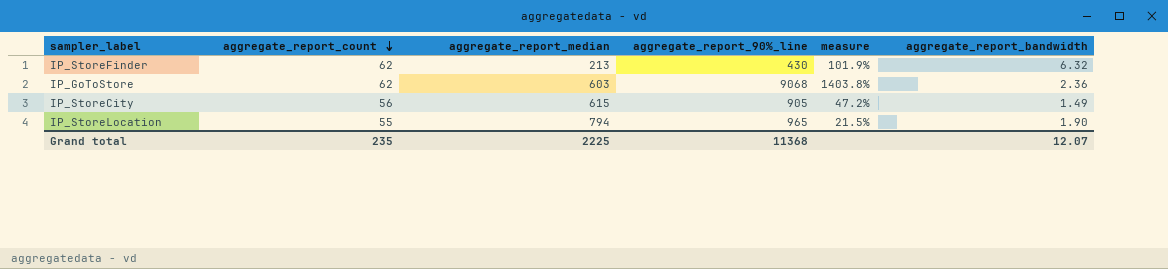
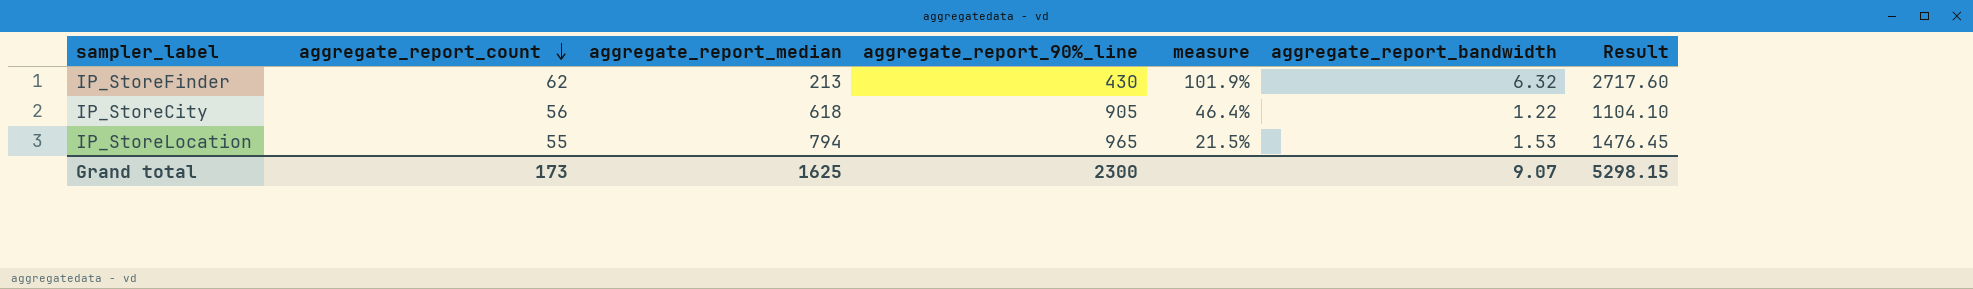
column Result | formula: none -> [aggregate_report_90%_line] * [aggregate_report_bandwidth]
row IP_GoToStore: 62 | 603 | 9068 | 1403.8% | 2.36 -> none
IP_StoreCity | aggregate_report_median: 615 -> 618
IP_StoreCity | measure: 47.2% -> 46.4%
IP_StoreCity | aggregate_report_bandwidth: 1.49 -> 1.22
IP_StoreLocation | aggregate_report_bandwidth: 1.90 -> 1.53
Grand total | aggregate_report_count: 235 -> 173
Grand total | aggregate_report_median: 2225 -> 1625
Grand total | aggregate_report_90%_line: 11368 -> 2300
Grand total | aggregate_report_bandwidth: 12.07 -> 9.07

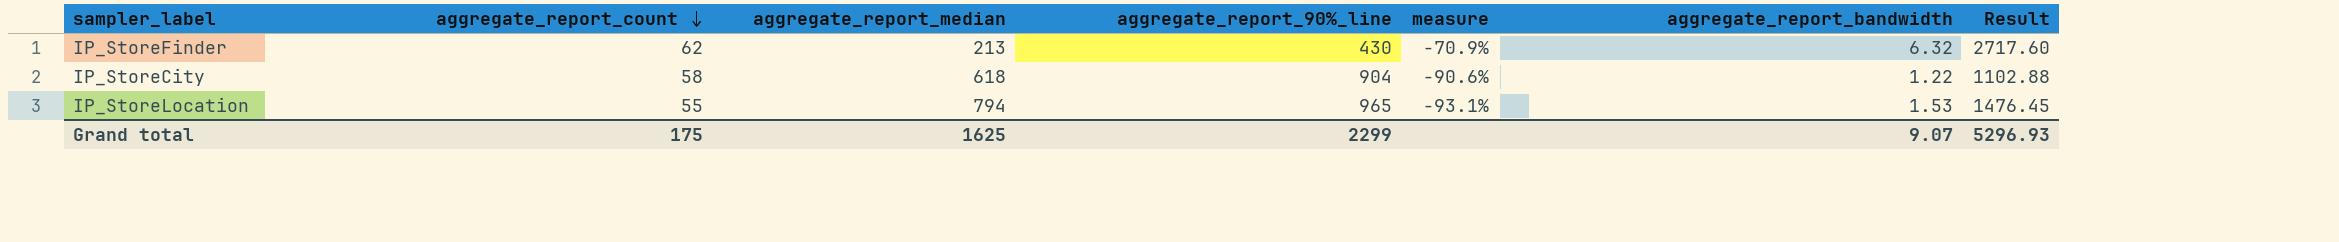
column measure | formula: ([aggregate_report_90%_line] - [aggregate_report_median]) / [aggregate_report_median] -> ([aggregate_report_count] - [aggregate_report_median]) / [aggregate_report_median]
IP_StoreCity | aggregate_report_count: 56 -> 58
IP_StoreCity | aggregate_report_90%_line: 905 -> 904
IP_StoreCity | Result: 1104.10 -> 1102.88
Grand total | aggregate_report_count: 173 -> 175
Grand total | aggregate_report_90%_line: 2300 -> 2299
Grand total | Result: 5298.15 -> 5296.93

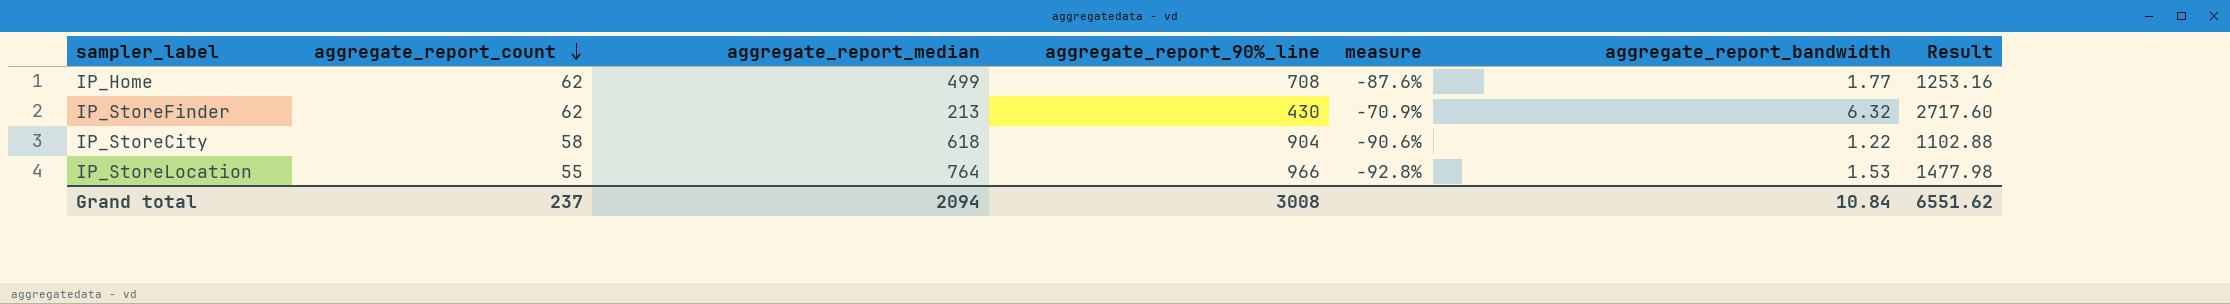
row IP_Home: none -> 62 | 499 | 708 | -87.6% | 1.77 | 1253.16
IP_StoreLocation | aggregate_report_median: 794 -> 764
IP_StoreLocation | aggregate_report_90%_line: 965 -> 966
IP_StoreLocation | measure: -93.1% -> -92.8%
IP_StoreLocation | Result: 1476.45 -> 1477.98
Grand total | aggregate_report_count: 175 -> 237
Grand total | aggregate_report_median: 1625 -> 2094
Grand total | aggregate_report_90%_line: 2299 -> 3008
Grand total | aggregate_report_bandwidth: 9.07 -> 10.84
Grand total | Result: 5296.93 -> 6551.62

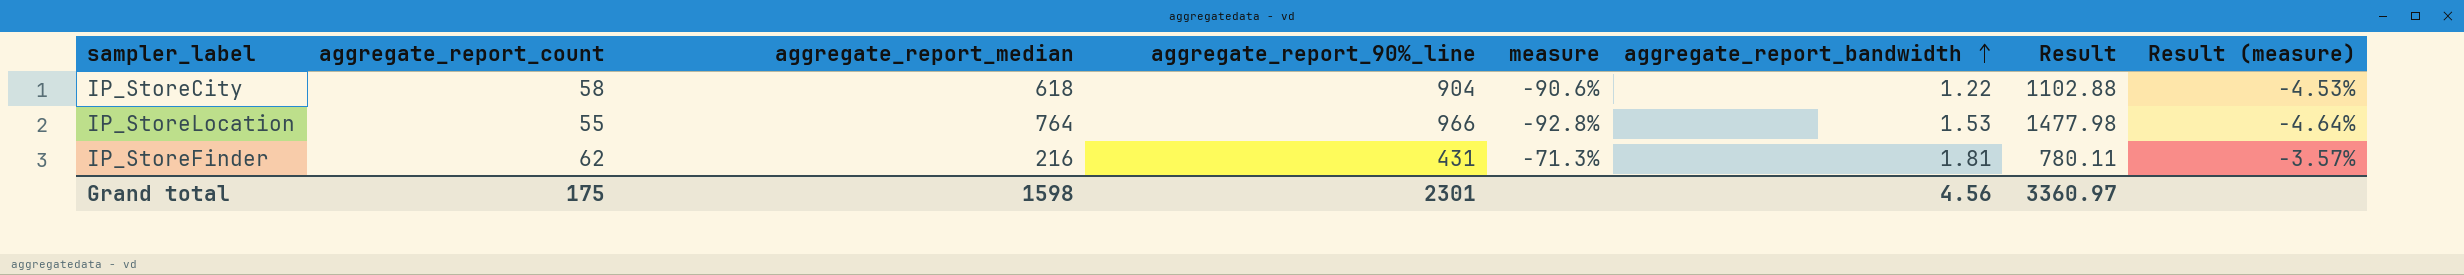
row order: aggregate_report_count descending -> aggregate_report_bandwidth ascending
column Result (measure) | formula: none -> [measure] * 0.05
row IP_Home: 62 | 499 | 708 | -87.6% | 1.77 | 1253.16 -> none
IP_StoreFinder | aggregate_report_median: 213 -> 216
IP_StoreFinder | aggregate_report_90%_line: 430 -> 431
IP_StoreFinder | measure: -70.9% -> -71.3%
IP_StoreFinder | aggregate_report_bandwidth: 6.32 -> 1.81
IP_StoreFinder | Result: 2717.60 -> 780.11
Grand total | aggregate_report_count: 237 -> 175
Grand total | aggregate_report_median: 2094 -> 1598
Grand total | aggregate_report_90%_line: 3008 -> 2301
Grand total | aggregate_report_bandwidth: 10.84 -> 4.56
Grand total | Result: 6551.62 -> 3360.97

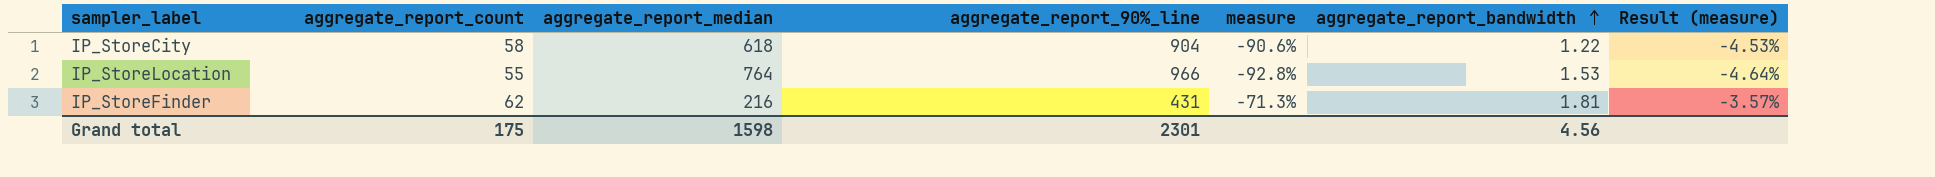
column Result | formula: [aggregate_report_90%_line] * [aggregate_report_bandwidth] -> none

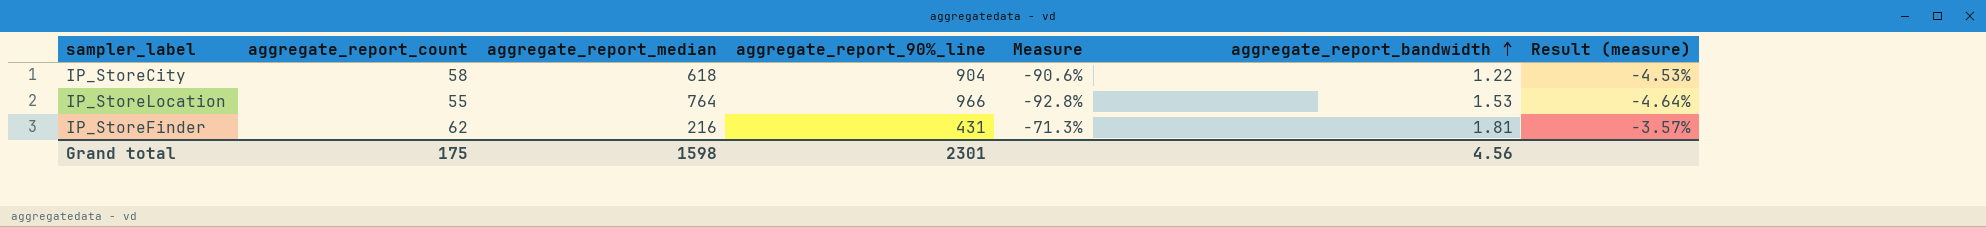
column name: measure -> Measure

